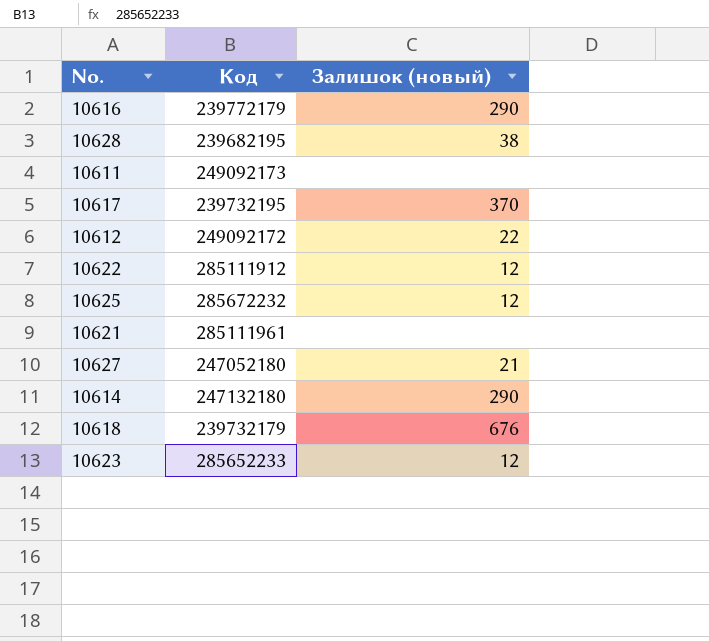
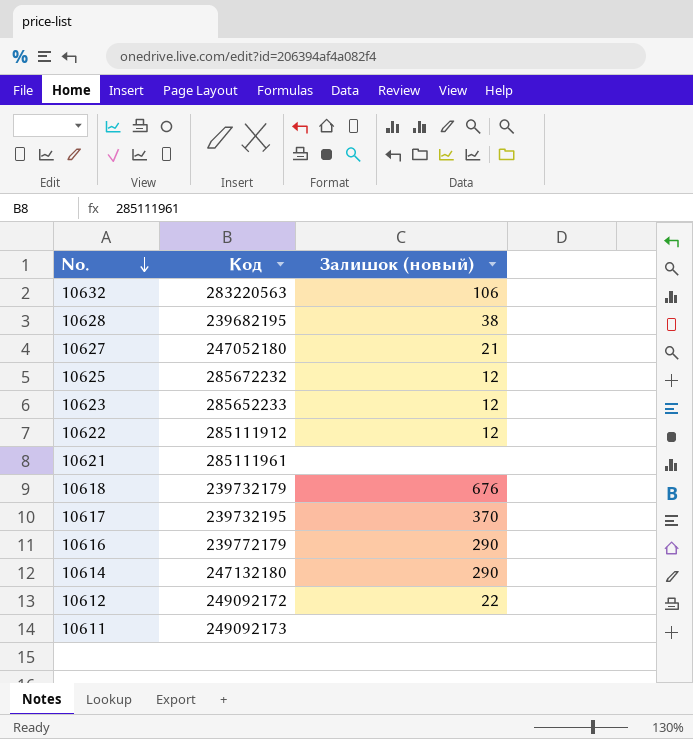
row order: none -> No. descending
row 10632: none -> 283220563 | 106

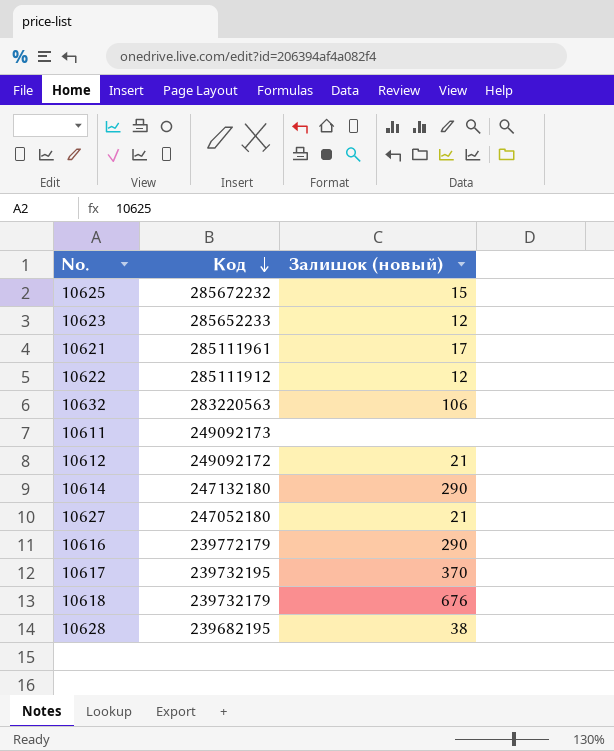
row order: No. descending -> Код descending
10625 | Залишок (новый): 12 -> 15
10621 | Залишок (новый): none -> 17
10612 | Залишок (новый): 22 -> 21

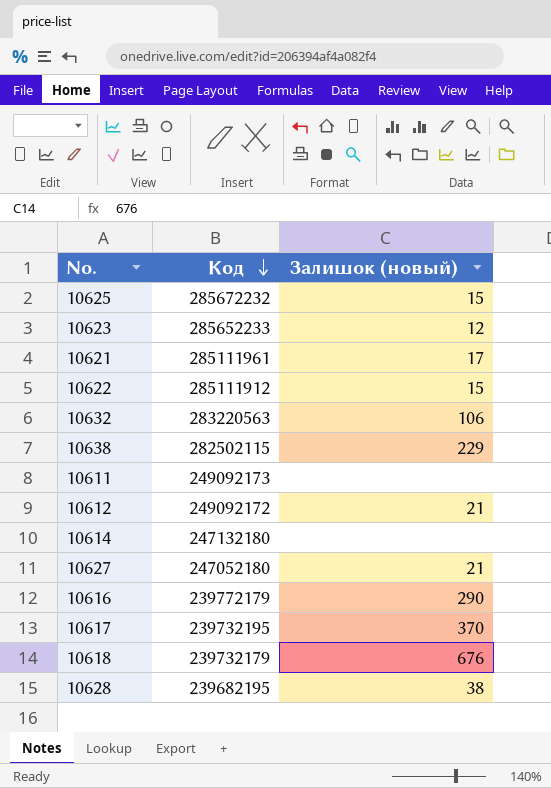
10622 | Залишок (новый): 12 -> 15
row 10638: none -> 282502115 | 229
10614 | Залишок (новый): 290 -> none

